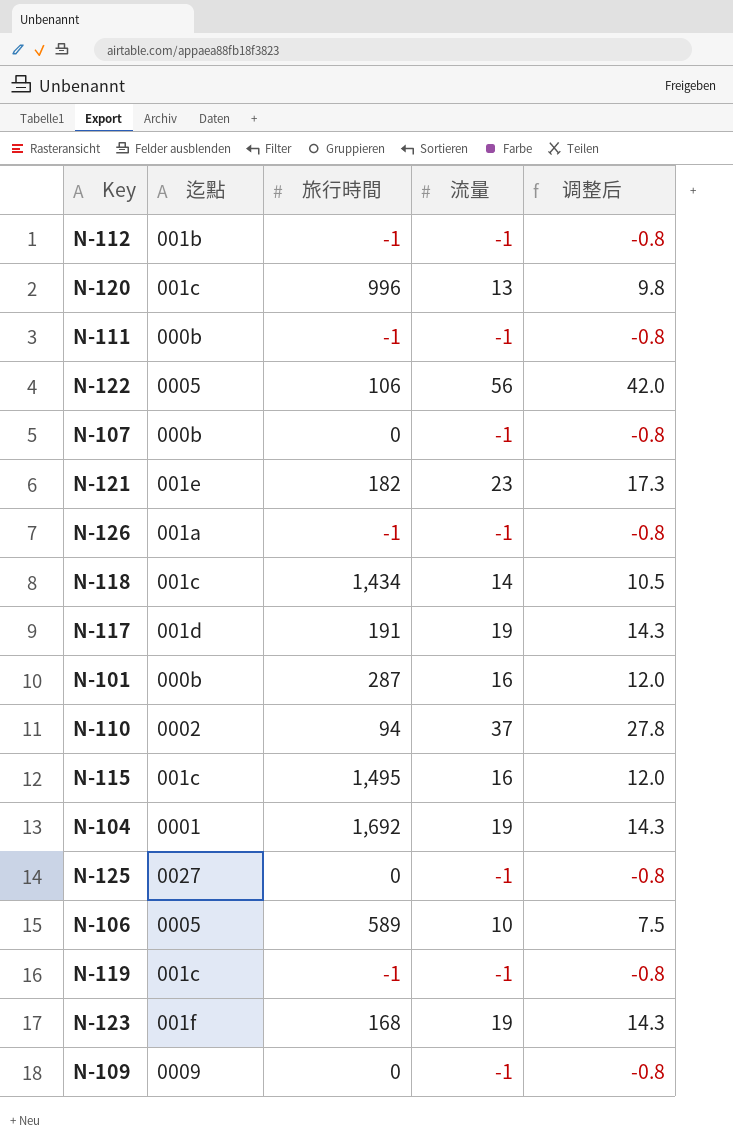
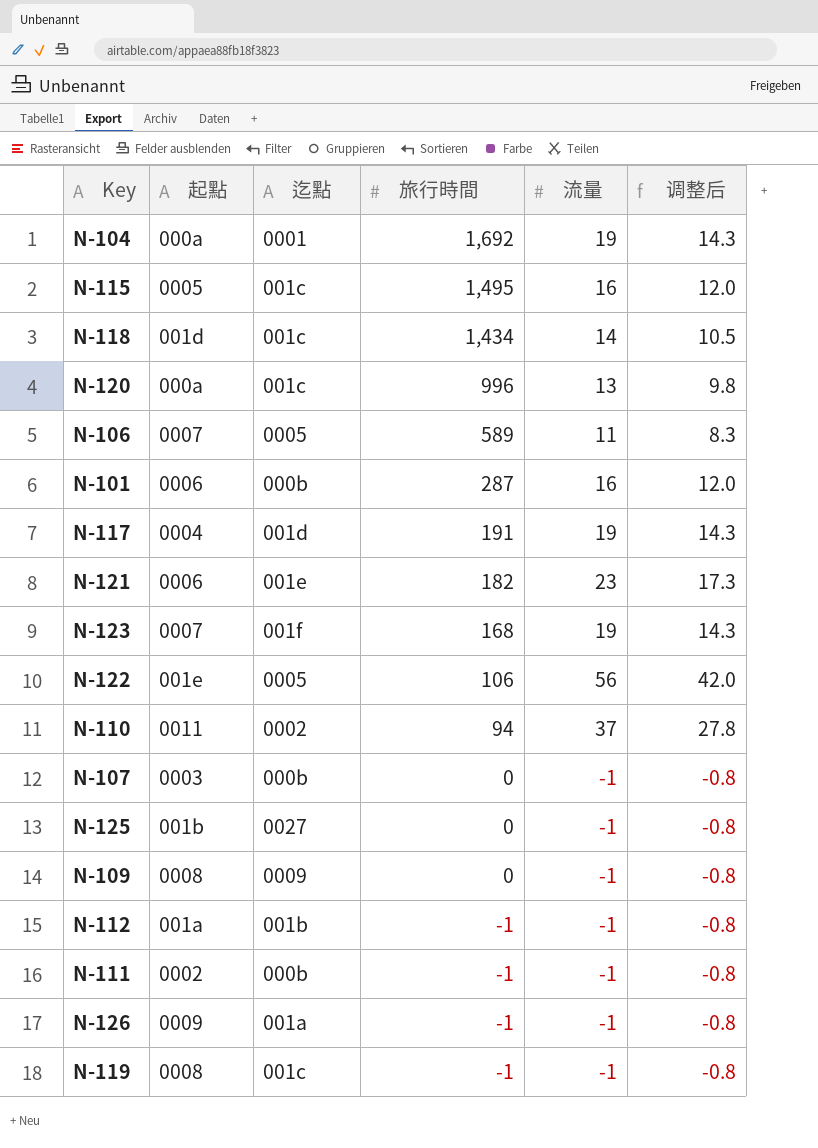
row order: none -> 旅行時間 descending
column 起點 | position: none -> 2
N-106 | 流量: 10 -> 11
N-106 | 调整后: 7.5 -> 8.3

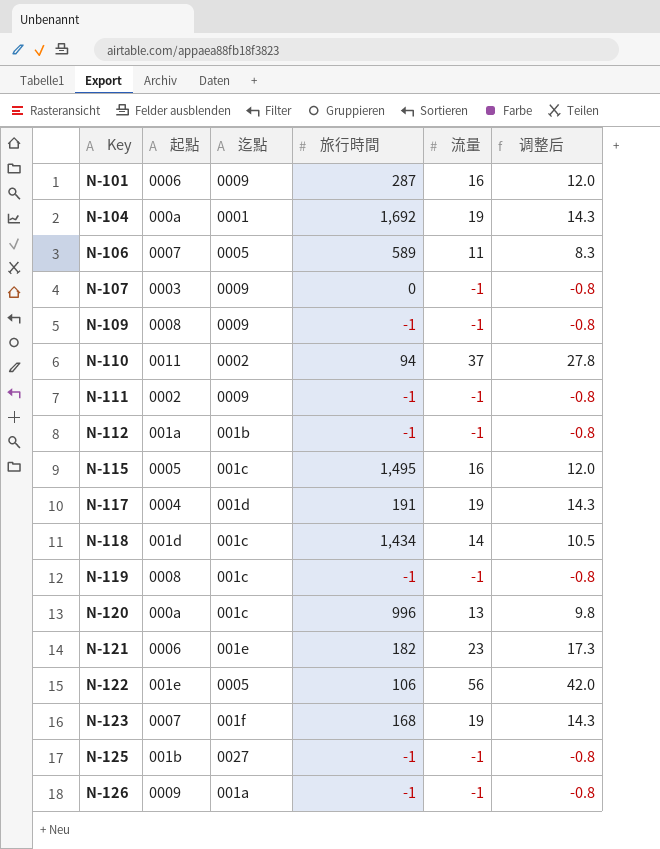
row order: 旅行時間 descending -> Key ascending
N-101 | 迄點: 000b -> 0009
N-107 | 迄點: 000b -> 0009
N-109 | 旅行時間: 0 -> -1
N-111 | 迄點: 000b -> 0009
N-125 | 旅行時間: 0 -> -1

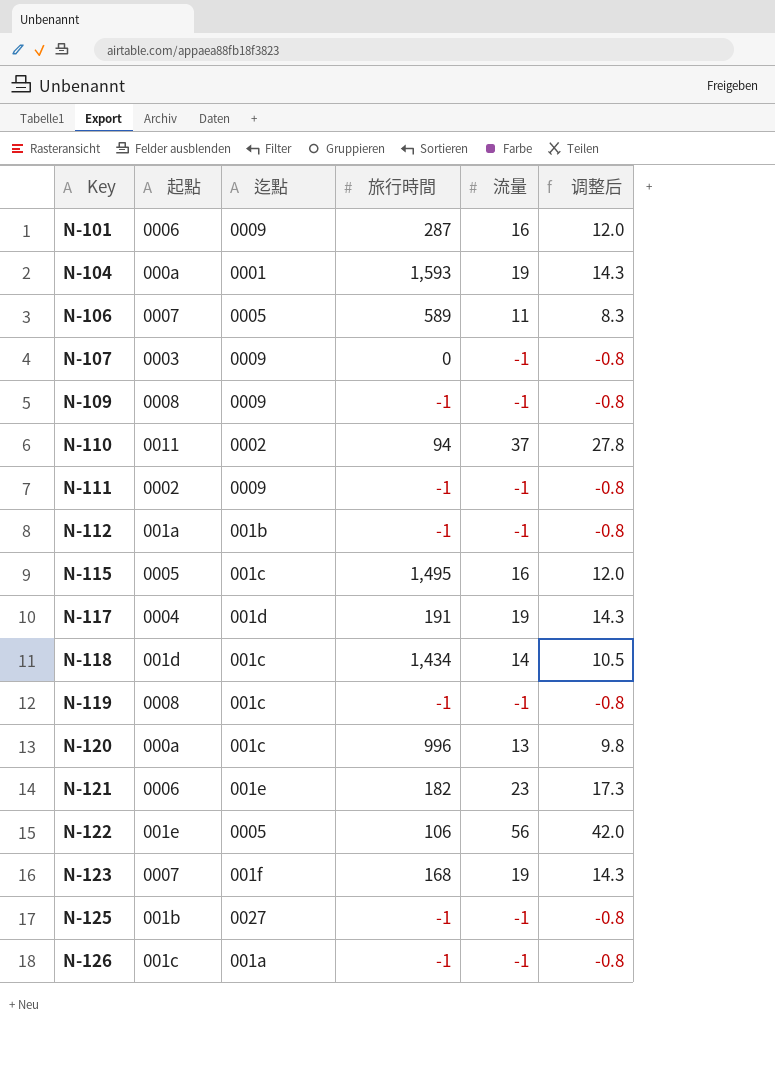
N-104 | 旅行時間: 1,692 -> 1,593
N-126 | 起點: 0009 -> 001c

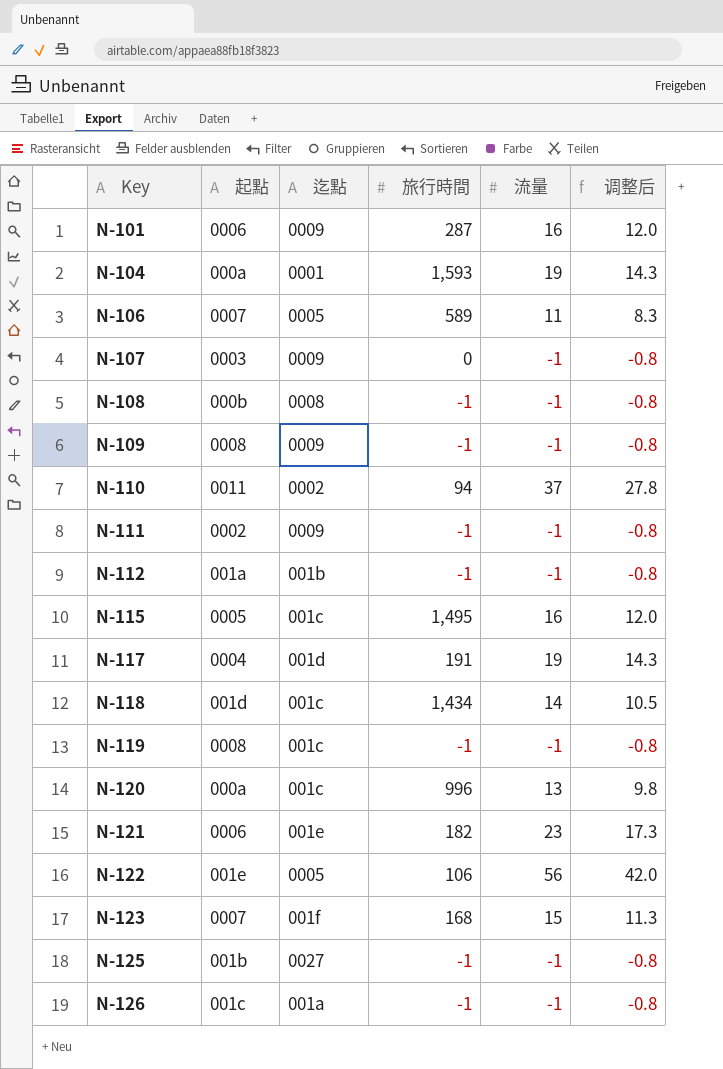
row N-108: none -> 000b | 0008 | -1 | -1 | -0.8
N-123 | 流量: 19 -> 15
N-123 | 调整后: 14.3 -> 11.3

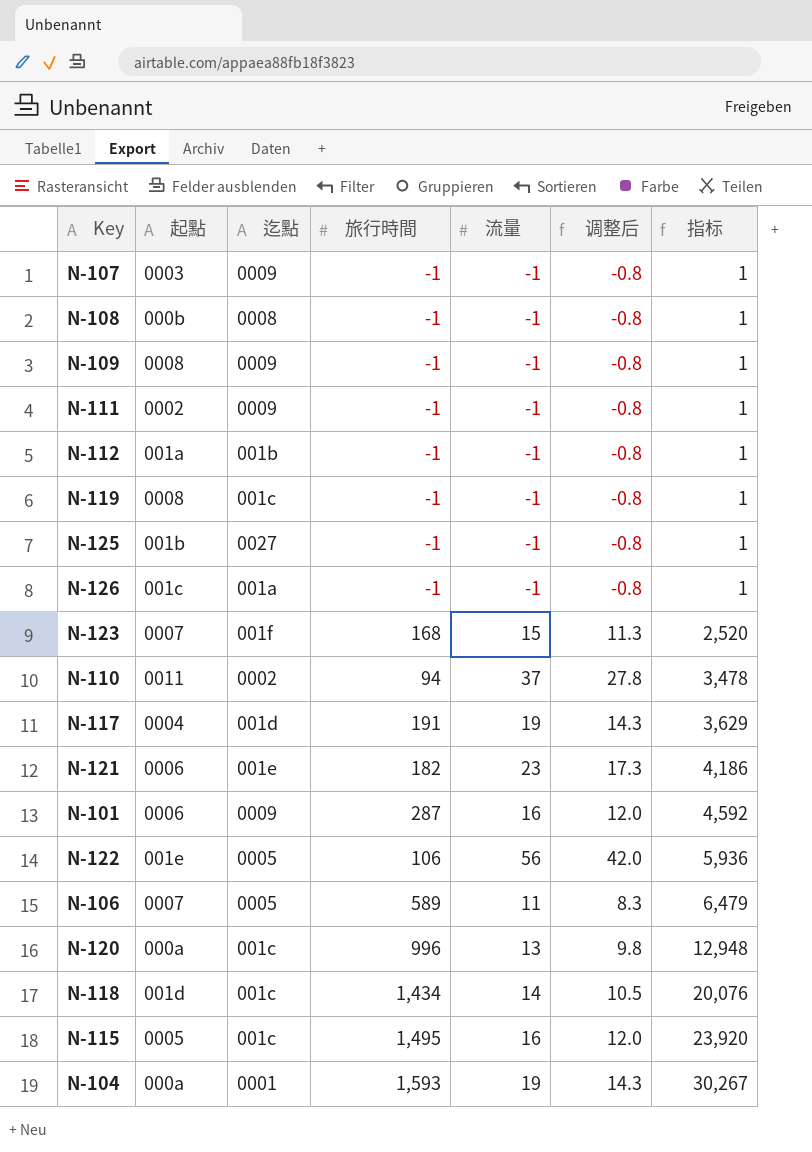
row order: Key ascending -> 指标 ascending
column 指标 | formula: none -> [旅行時間] * [流量]
N-107 | 旅行時間: 0 -> -1

